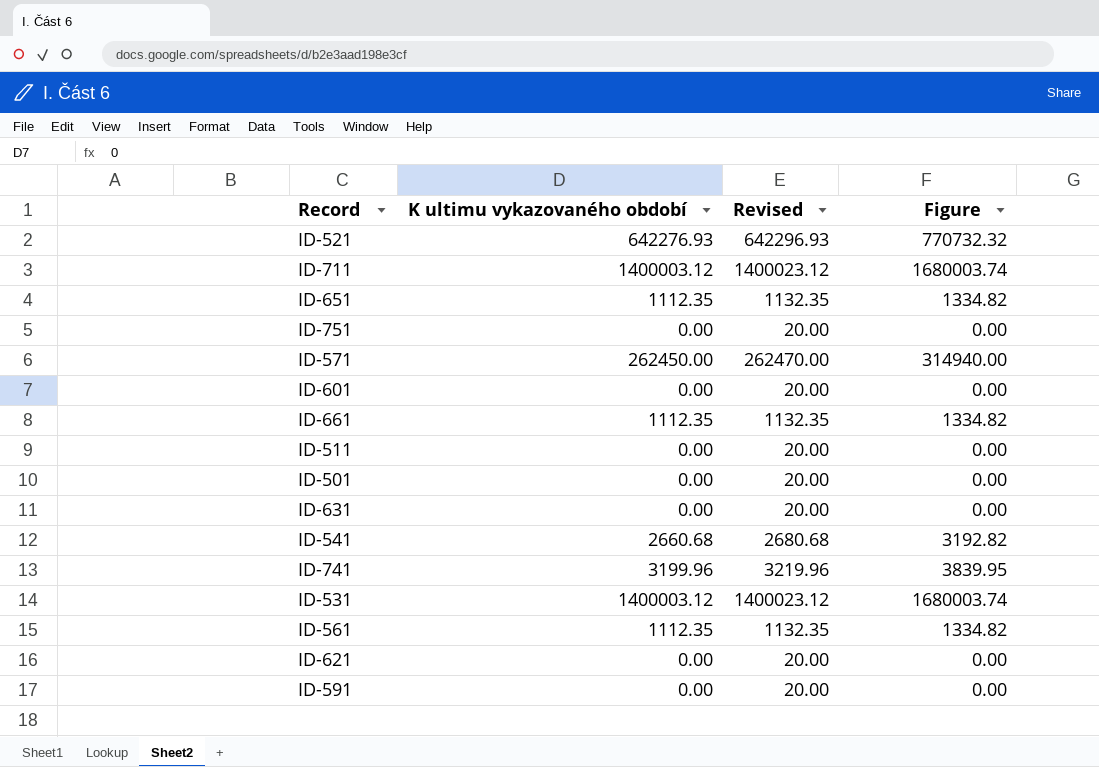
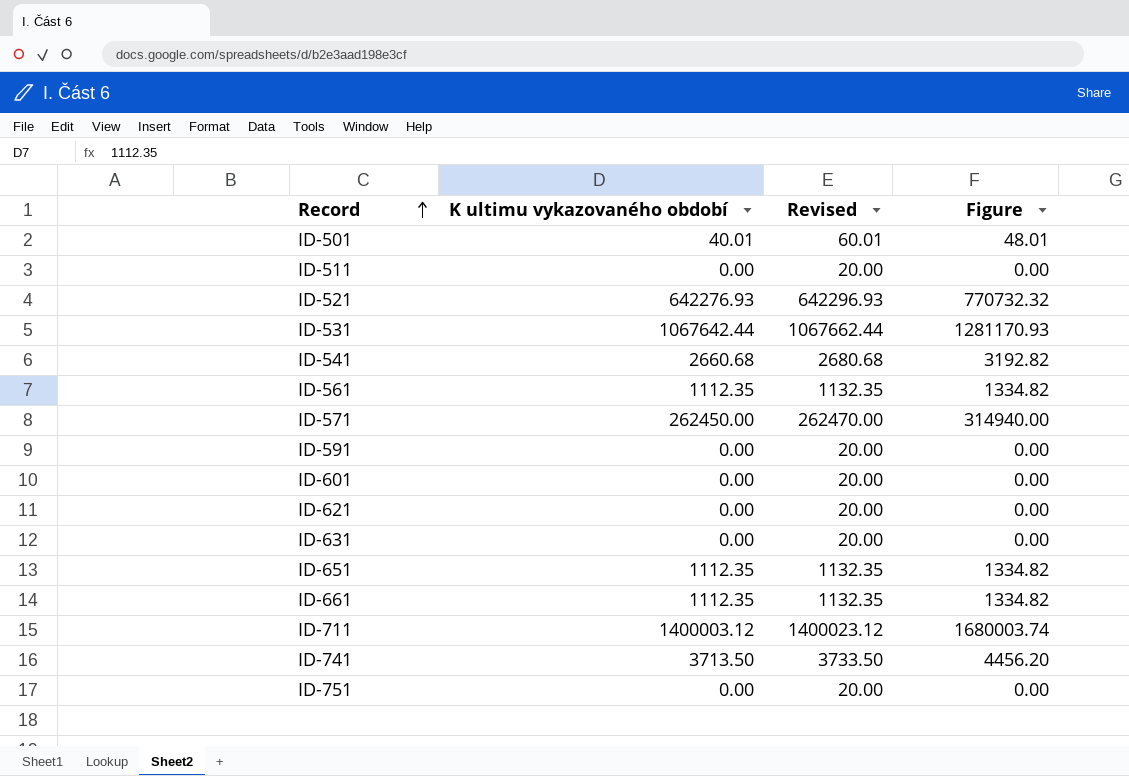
row order: none -> Record ascending
ID-501 | K ultimu vykazovaného období: 0.00 -> 40.01
ID-501 | Revised: 20.00 -> 60.01
ID-501 | Figure: 0.00 -> 48.01
ID-531 | K ultimu vykazovaného období: 1400003.12 -> 1067642.44
ID-531 | Revised: 1400023.12 -> 1067662.44
ID-531 | Figure: 1680003.74 -> 1281170.93
ID-741 | K ultimu vykazovaného období: 3199.96 -> 3713.50
ID-741 | Revised: 3219.96 -> 3733.50
ID-741 | Figure: 3839.95 -> 4456.20

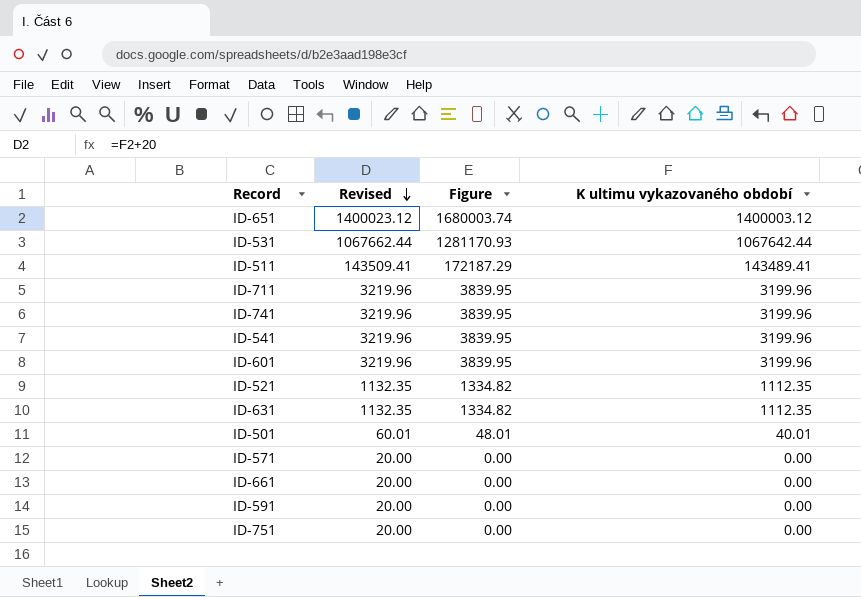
row order: Record ascending -> Revised descending
column K ultimu vykazovaného období | position: 2 -> 4
row ID-561: 1112.35 | 1132.35 | 1334.82 -> none
row ID-621: 0.00 | 20.00 | 0.00 -> none
ID-651 | Revised: 1132.35 -> 1400023.12
ID-651 | Figure: 1334.82 -> 1680003.74
ID-651 | K ultimu vykazovaného období: 1112.35 -> 1400003.12
ID-511 | Revised: 20.00 -> 143509.41
ID-511 | Figure: 0.00 -> 172187.29
ID-511 | K ultimu vykazovaného období: 0.00 -> 143489.41
ID-711 | Revised: 1400023.12 -> 3219.96
ID-711 | Figure: 1680003.74 -> 3839.95
ID-711 | K ultimu vykazovaného období: 1400003.12 -> 3199.96
ID-741 | Revised: 3733.50 -> 3219.96
ID-741 | Figure: 4456.20 -> 3839.95
ID-741 | K ultimu vykazovaného období: 3713.50 -> 3199.96
ID-541 | Revised: 2680.68 -> 3219.96
ID-541 | Figure: 3192.82 -> 3839.95
ID-541 | K ultimu vykazovaného období: 2660.68 -> 3199.96
ID-601 | Revised: 20.00 -> 3219.96
ID-601 | Figure: 0.00 -> 3839.95
ID-601 | K ultimu vykazovaného období: 0.00 -> 3199.96
ID-521 | Revised: 642296.93 -> 1132.35
ID-521 | Figure: 770732.32 -> 1334.82
ID-521 | K ultimu vykazovaného období: 642276.93 -> 1112.35
ID-631 | Revised: 20.00 -> 1132.35
ID-631 | Figure: 0.00 -> 1334.82
ID-631 | K ultimu vykazovaného období: 0.00 -> 1112.35
ID-571 | Revised: 262470.00 -> 20.00
ID-571 | Figure: 314940.00 -> 0.00
ID-571 | K ultimu vykazovaného období: 262450.00 -> 0.00
ID-661 | Revised: 1132.35 -> 20.00
ID-661 | Figure: 1334.82 -> 0.00
ID-661 | K ultimu vykazovaného období: 1112.35 -> 0.00

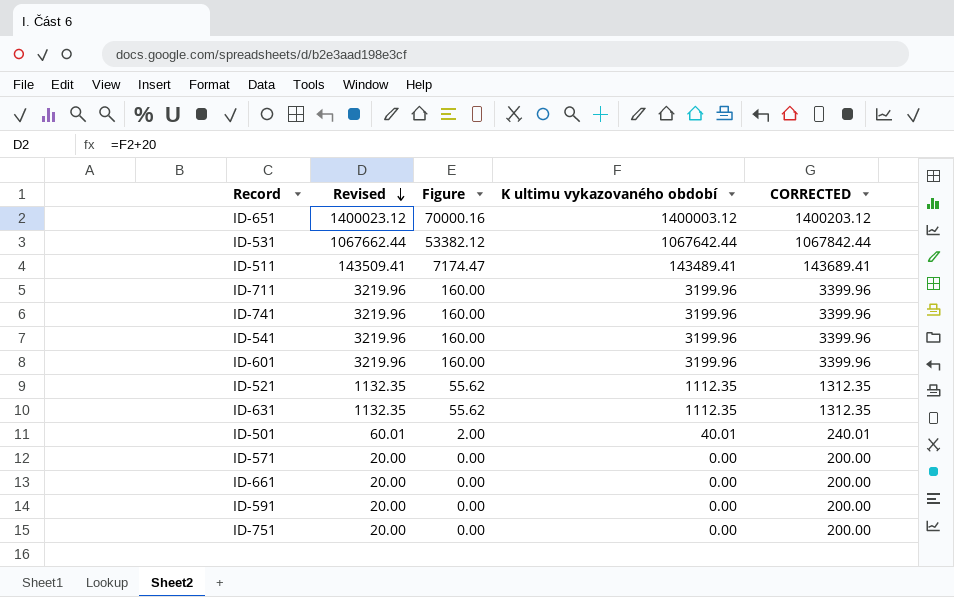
column Figure | formula: [K ultimu vykazovaného období] * 1.2 -> [K ultimu vykazovaného období] * 0.05
column CORRECTED | formula: none -> [K ultimu vykazovaného období] + 200

